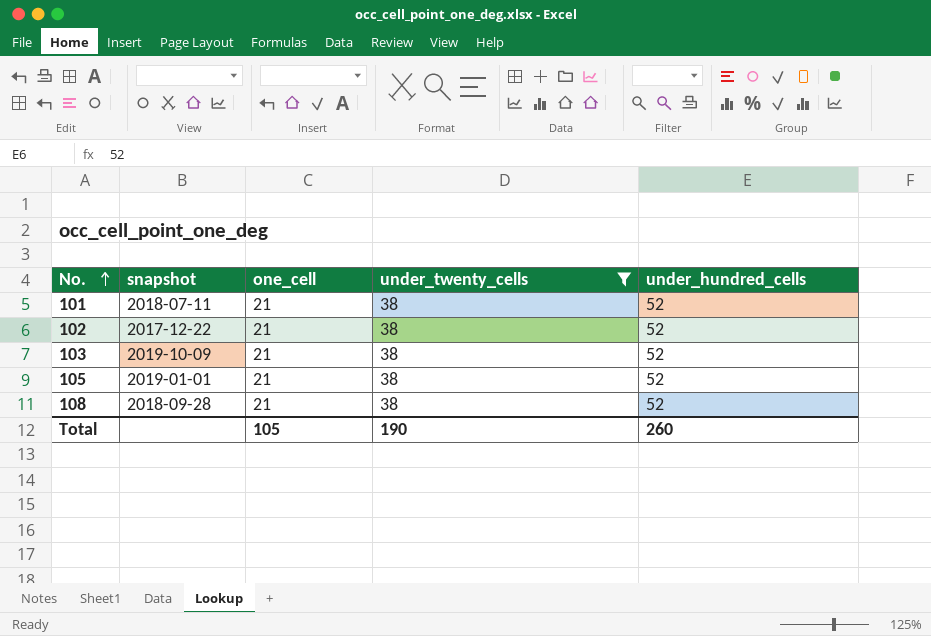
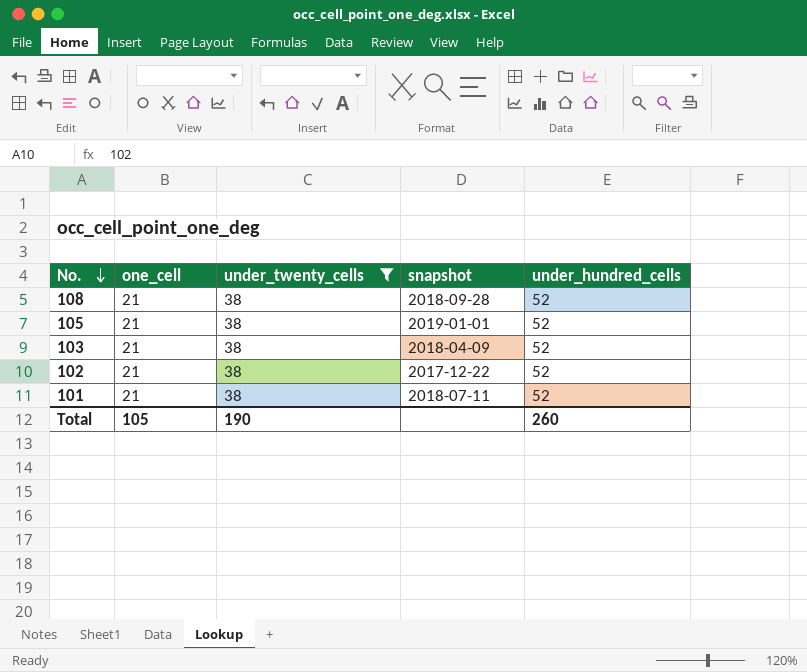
row order: No. ascending -> No. descending
column snapshot | position: 2 -> 4
103 | snapshot: 2019-10-09 -> 2018-04-09

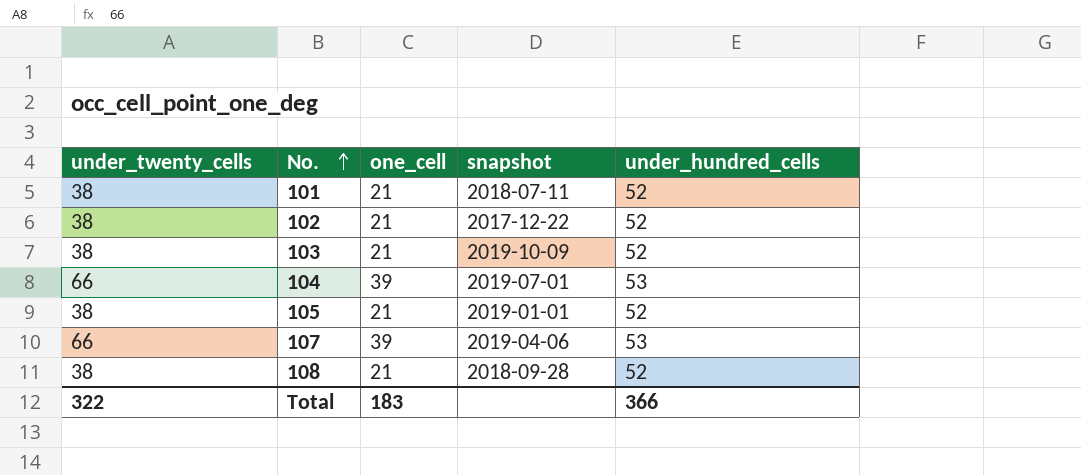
filter: under_twenty_cells = 38 -> none
row order: No. descending -> No. ascending
column under_twenty_cells | position: 3 -> 1
103 | snapshot: 2018-04-09 -> 2019-10-09
Total | under_twenty_cells: 190 -> 322
Total | one_cell: 105 -> 183
Total | under_hundred_cells: 260 -> 366

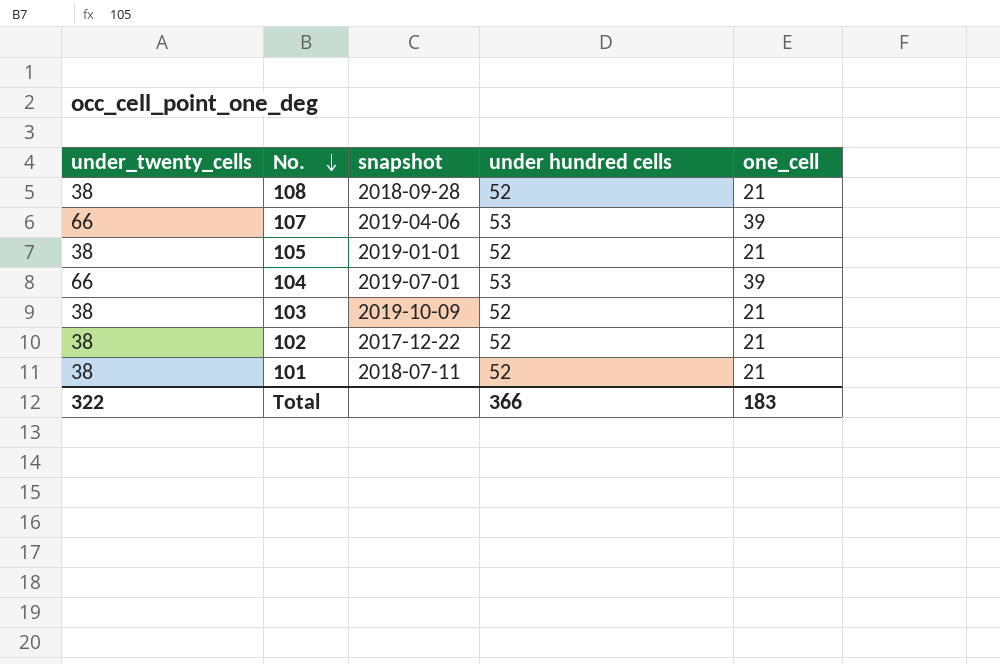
row order: No. ascending -> No. descending
column name: under_hundred_cells -> under hundred cells
column one_cell | position: 3 -> 5

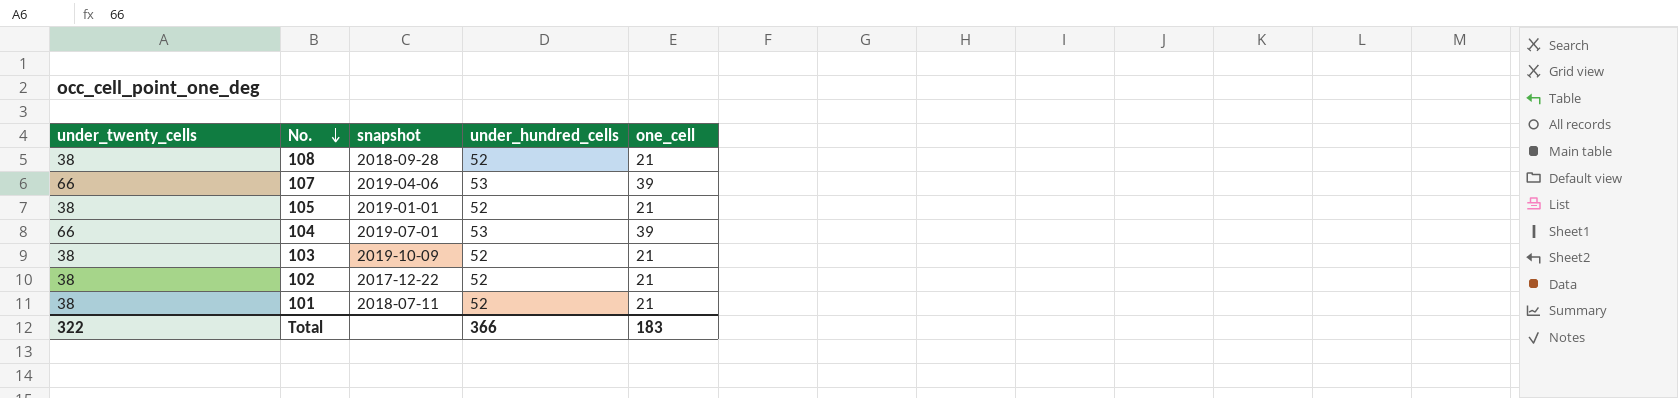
column name: under hundred cells -> under_hundred_cells

